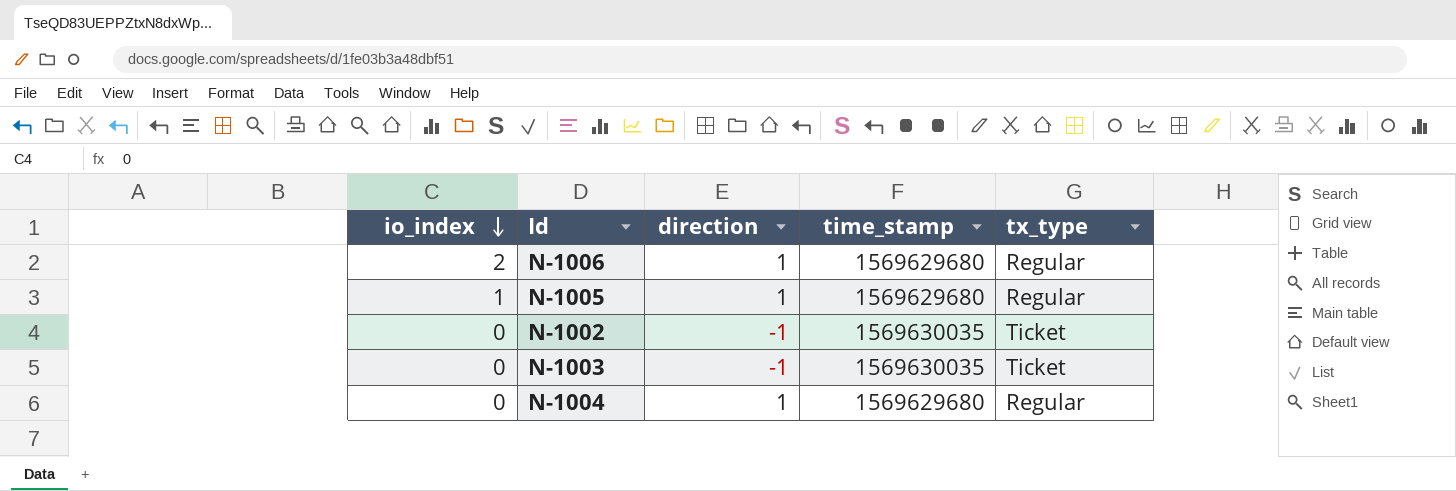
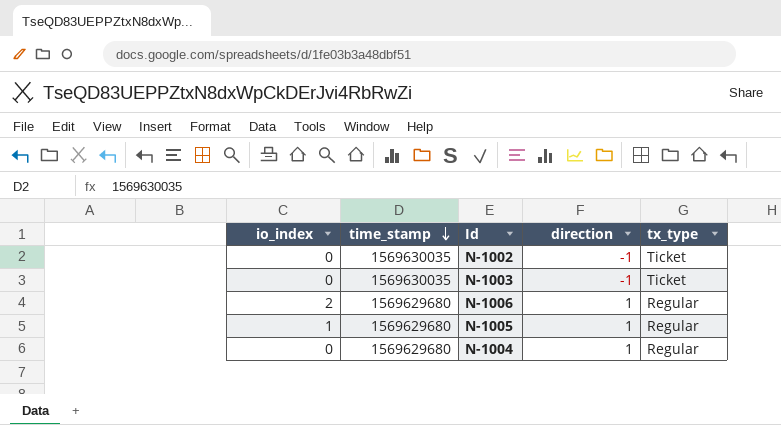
row order: io_index descending -> time_stamp descending
column time_stamp | position: 4 -> 2

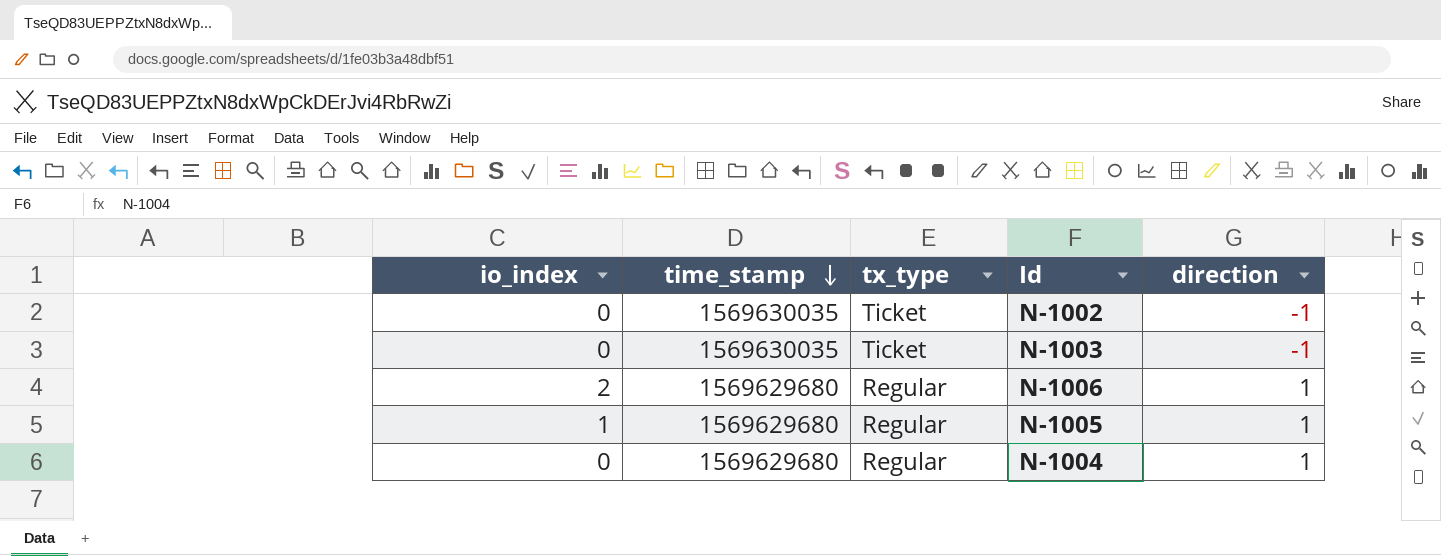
column tx_type | position: 5 -> 3

